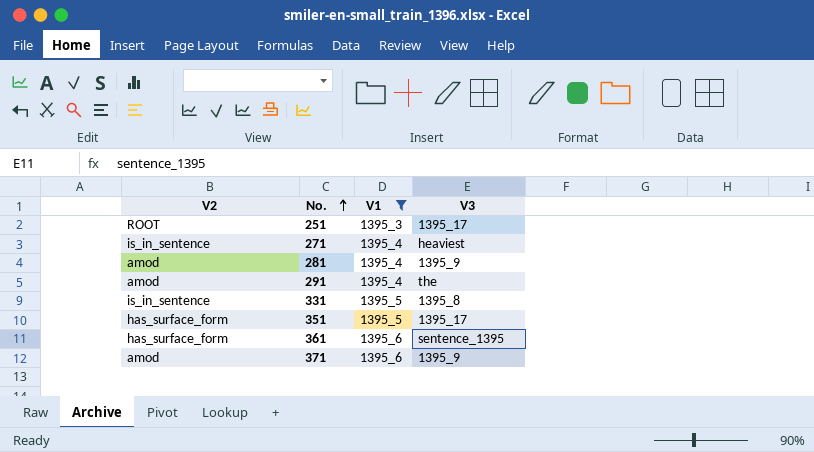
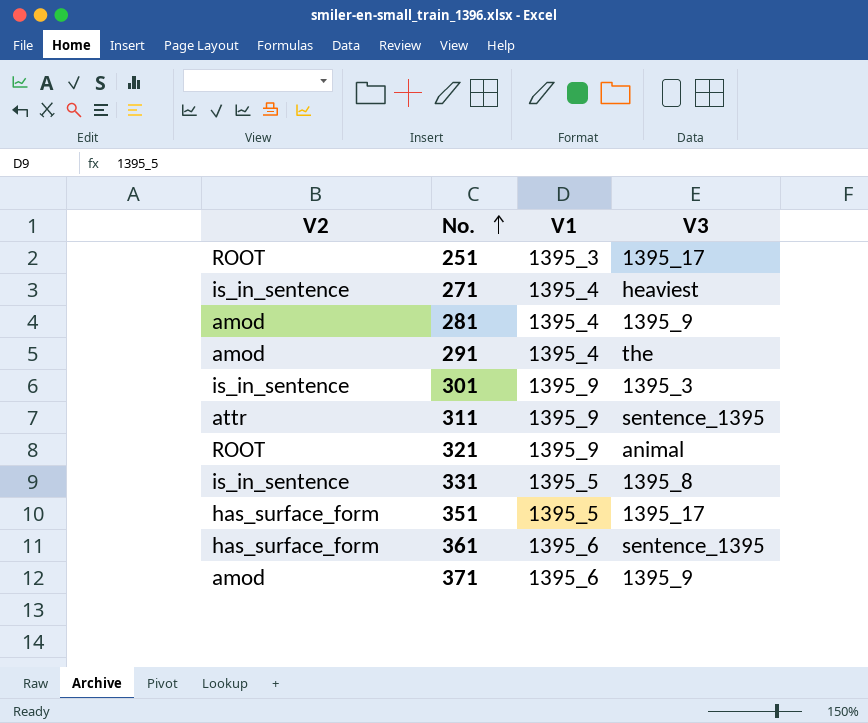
filter: V1 != 1395_9 -> none

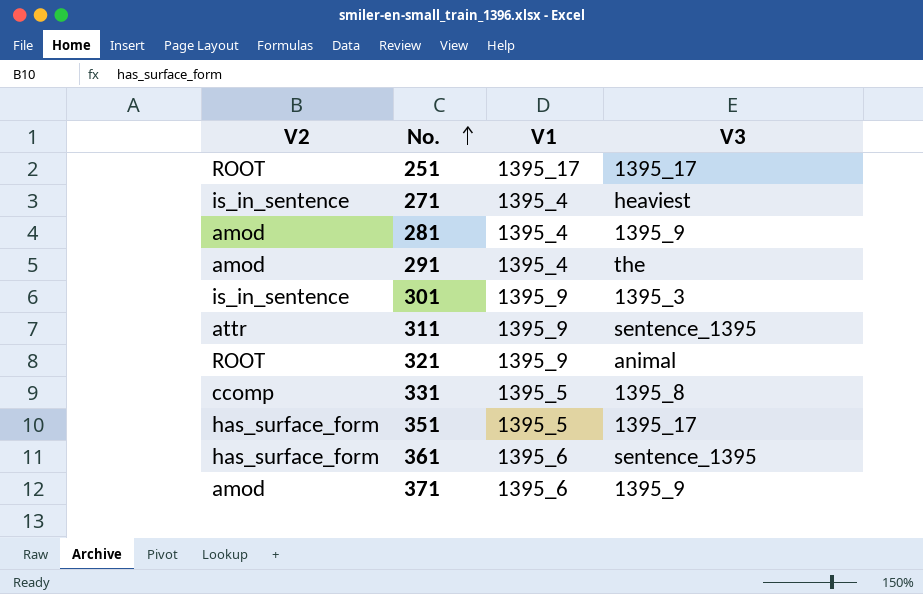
251 | V1: 1395_3 -> 1395_17
331 | V2: is_in_sentence -> ccomp

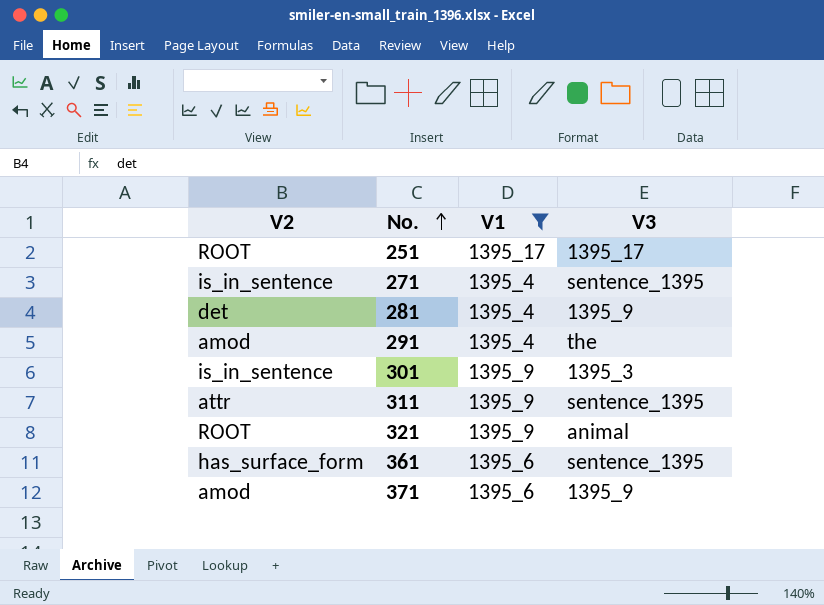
filter: none -> V1 != 1395_5
271 | V3: heaviest -> sentence_1395
281 | V2: amod -> det

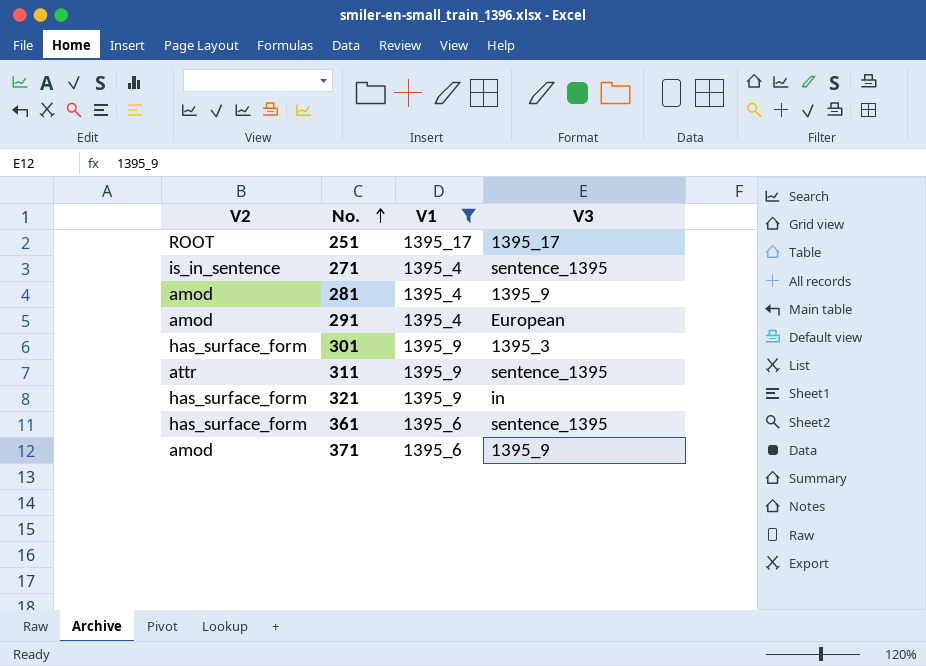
281 | V2: det -> amod
291 | V3: the -> European
301 | V2: is_in_sentence -> has_surface_form
321 | V2: ROOT -> has_surface_form
321 | V3: animal -> in

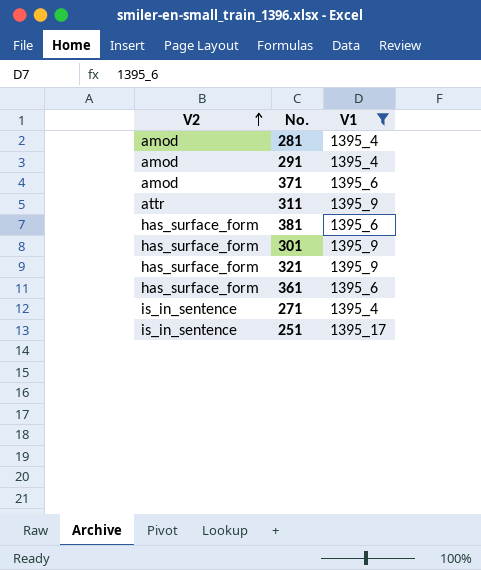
row order: No. ascending -> V2 ascending
column V3 | position: 4 -> none
row 381: none -> has_surface_form | 1395_6
251 | V2: ROOT -> is_in_sentence

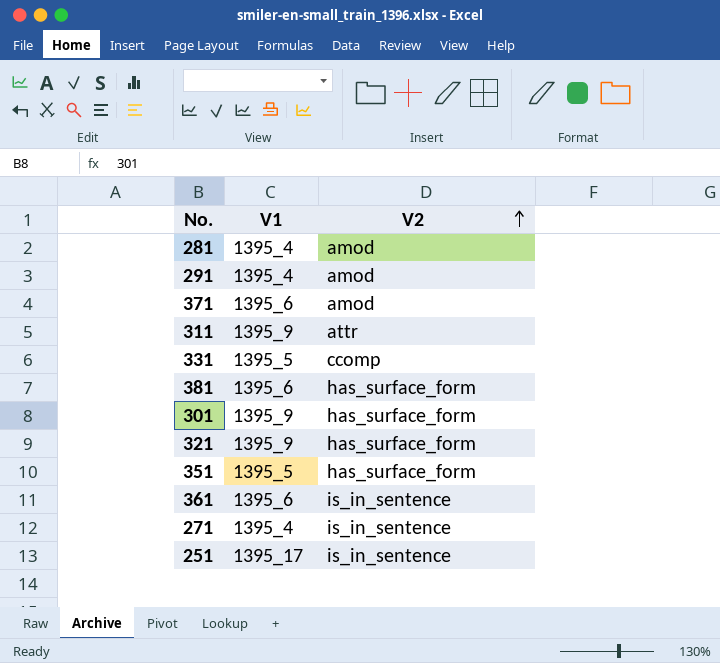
filter: V1 != 1395_5 -> none
column V2 | position: 1 -> 3
361 | V2: has_surface_form -> is_in_sentence

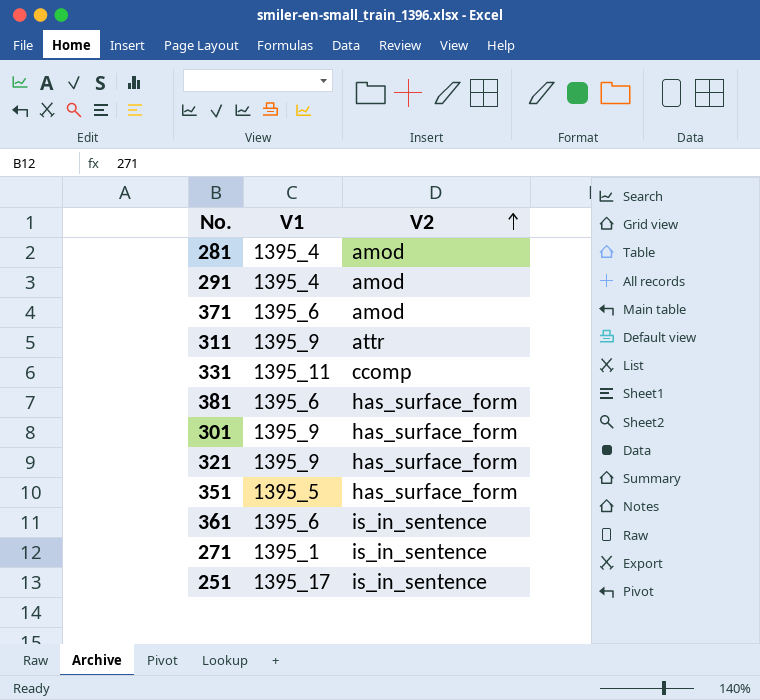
331 | V1: 1395_5 -> 1395_11
271 | V1: 1395_4 -> 1395_1

